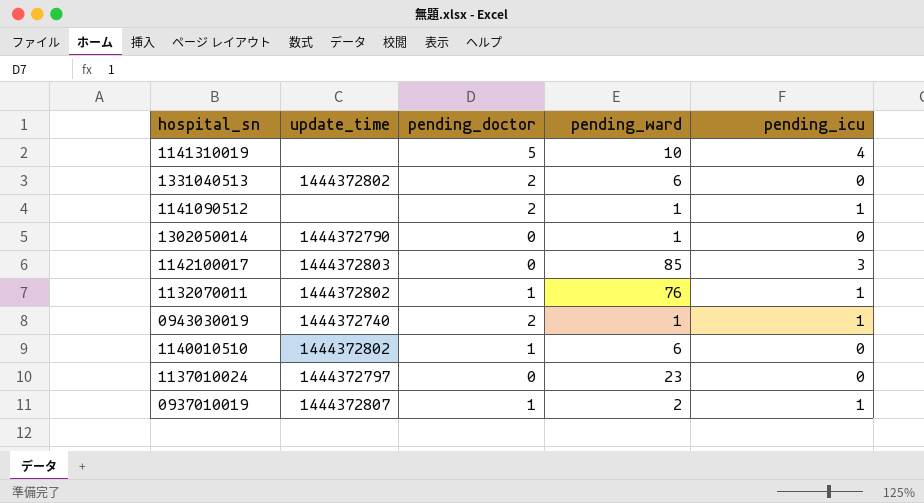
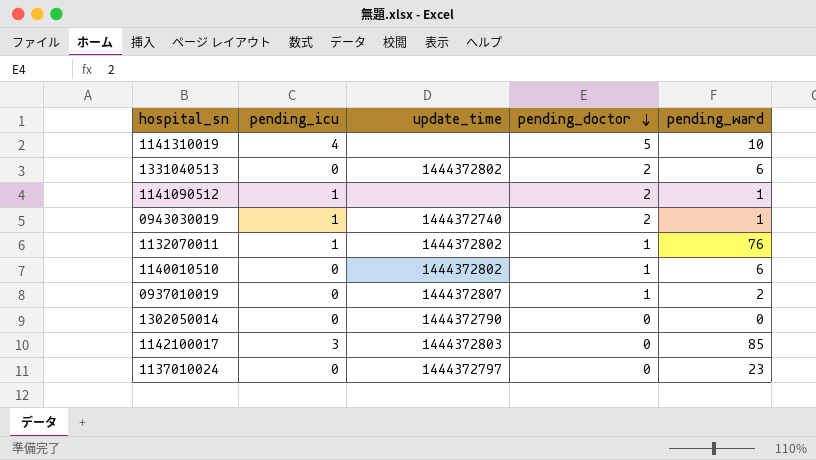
row order: none -> pending_doctor descending
column pending_icu | position: 5 -> 2
0937010019 | pending_icu: 1 -> 0
1302050014 | pending_ward: 1 -> 0

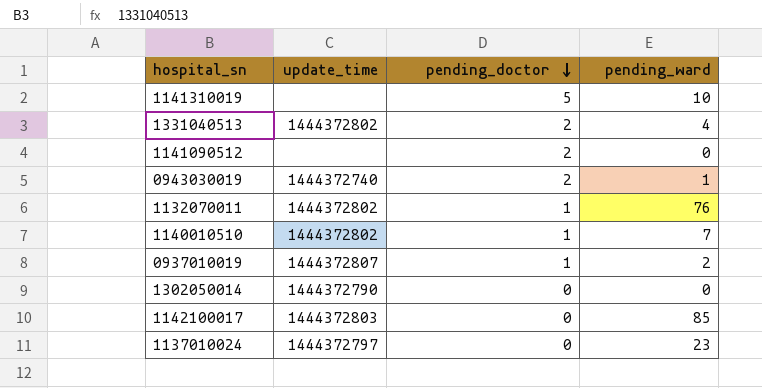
column pending_icu | position: 2 -> none
1331040513 | pending_ward: 6 -> 4
1141090512 | pending_ward: 1 -> 0
1140010510 | pending_ward: 6 -> 7

